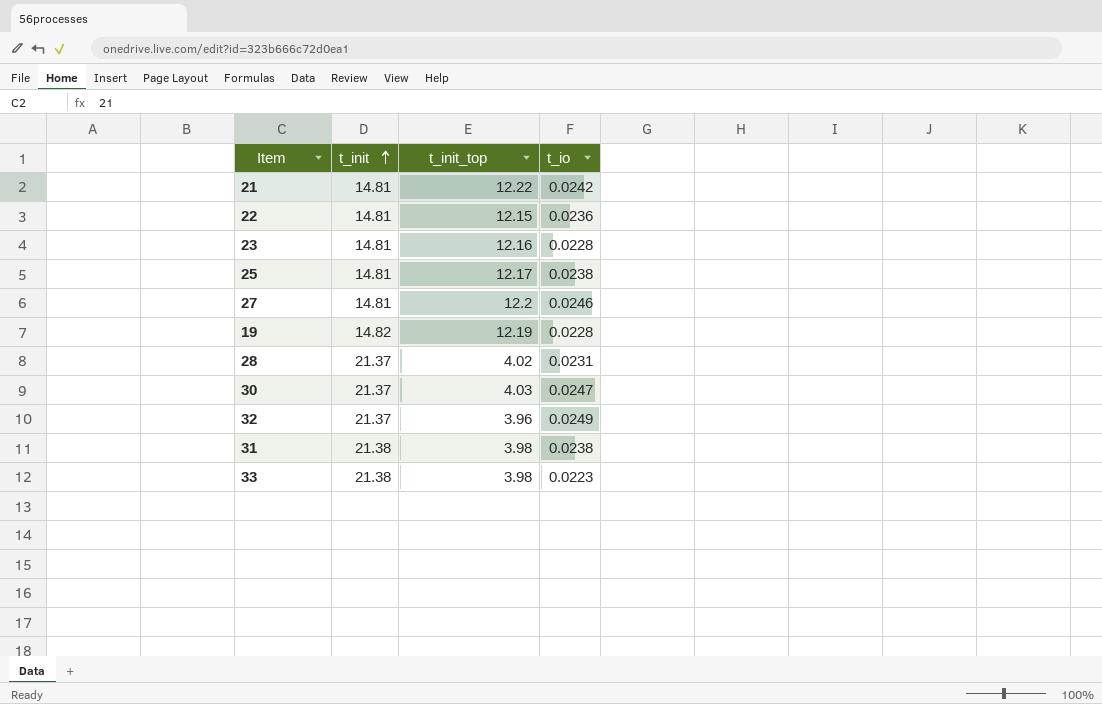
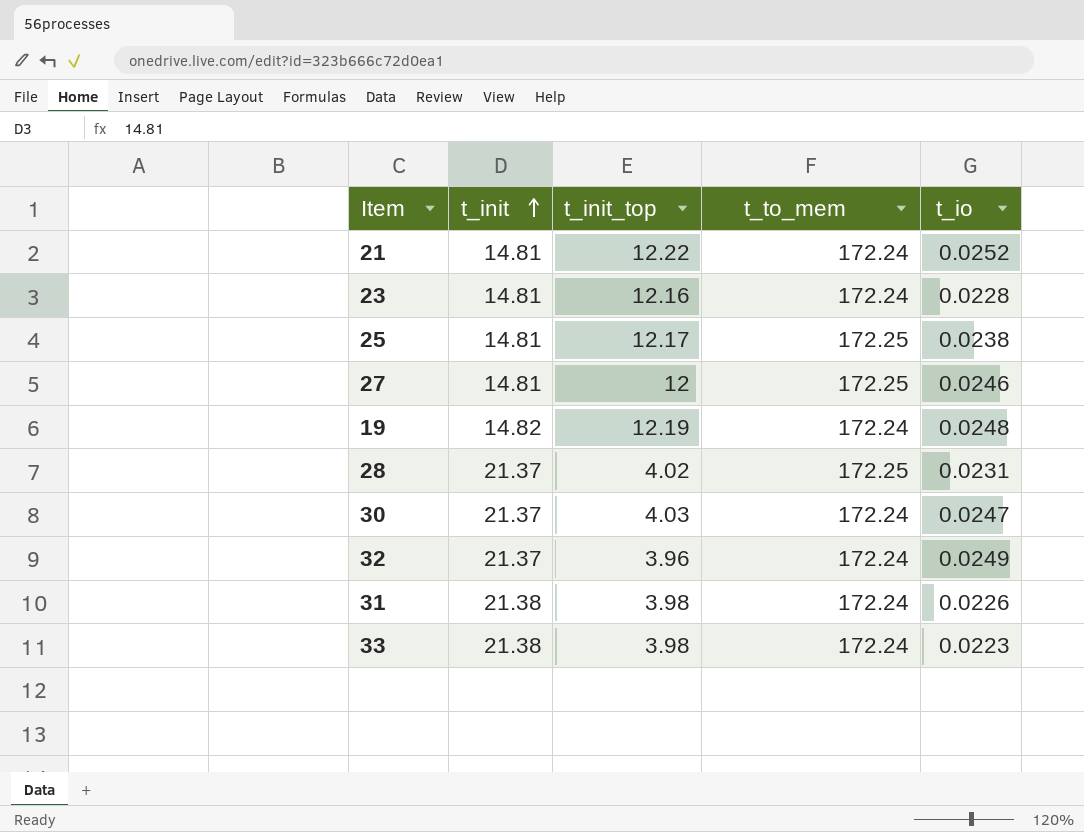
column t_to_mem | position: none -> 4
row 22: 14.81 | 12.15 | 0.0236 -> none
21 | t_io: 0.0242 -> 0.0252
27 | t_init_top: 12.2 -> 12
19 | t_io: 0.0228 -> 0.0248
31 | t_io: 0.0238 -> 0.0226

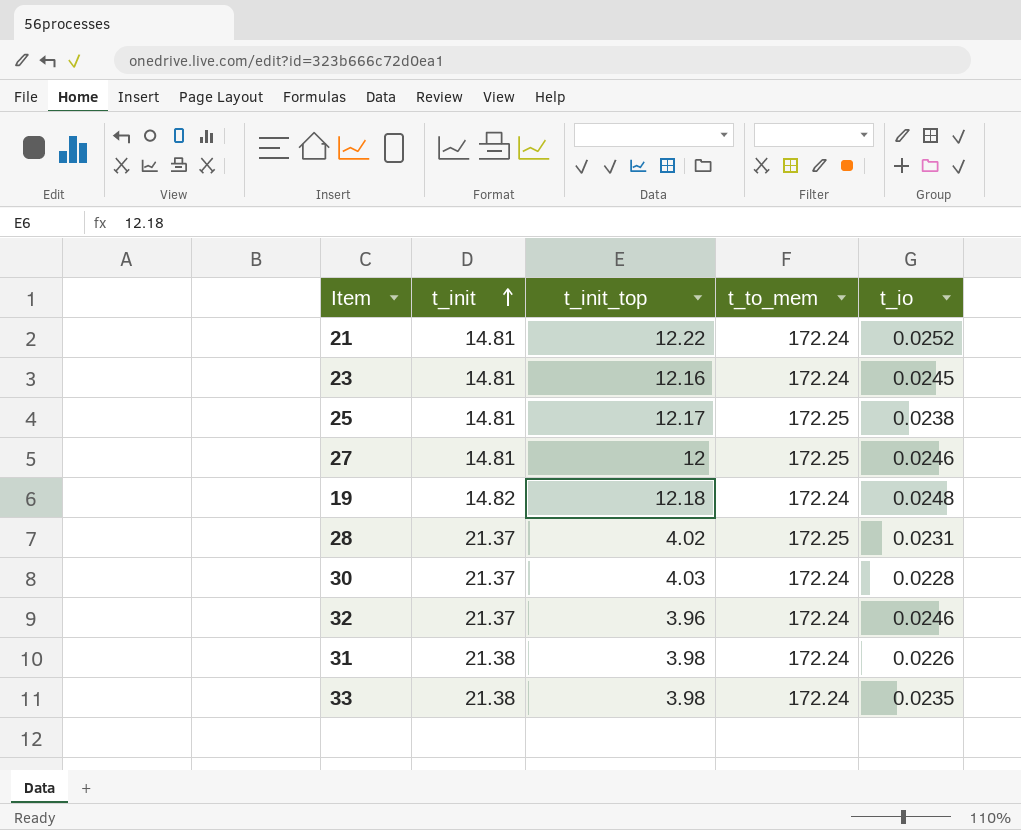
23 | t_io: 0.0228 -> 0.0245
19 | t_init_top: 12.19 -> 12.18
30 | t_io: 0.0247 -> 0.0228
32 | t_io: 0.0249 -> 0.0246
33 | t_io: 0.0223 -> 0.0235

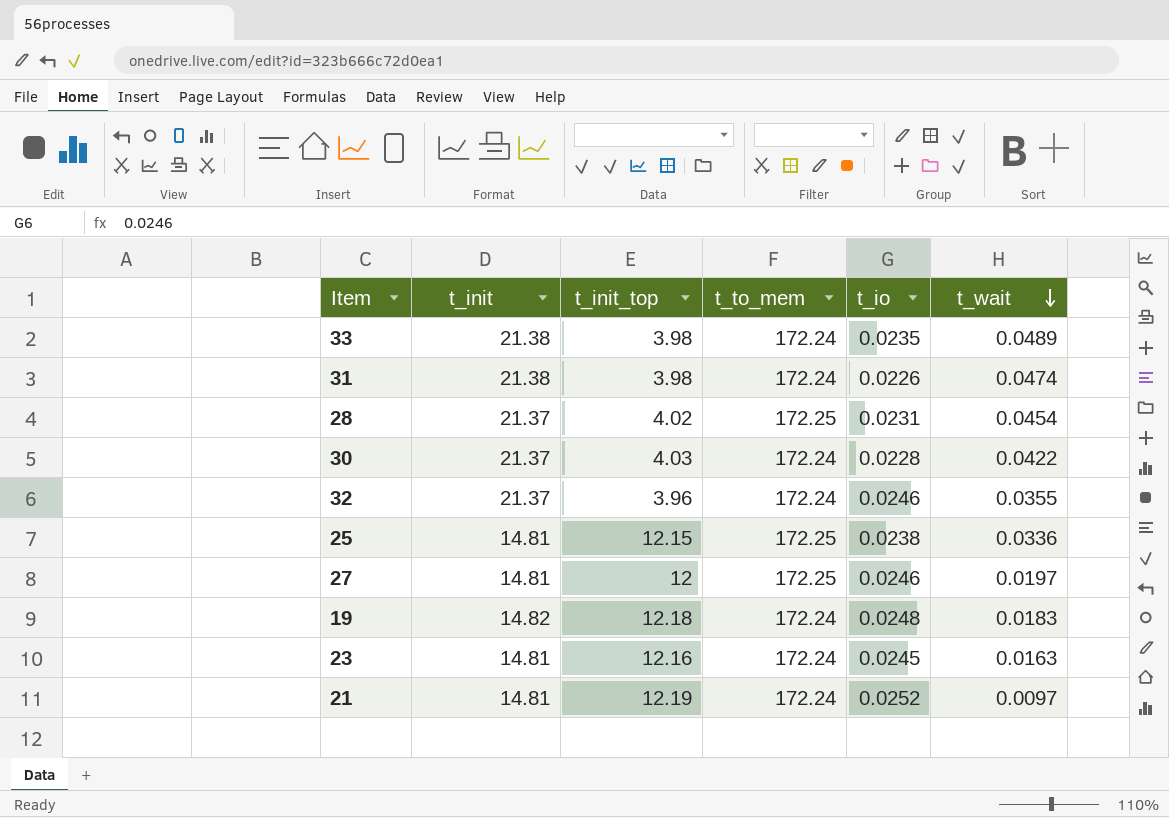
row order: t_init ascending -> t_wait descending
column t_wait | position: none -> 6
25 | t_init_top: 12.17 -> 12.15
21 | t_init_top: 12.22 -> 12.19

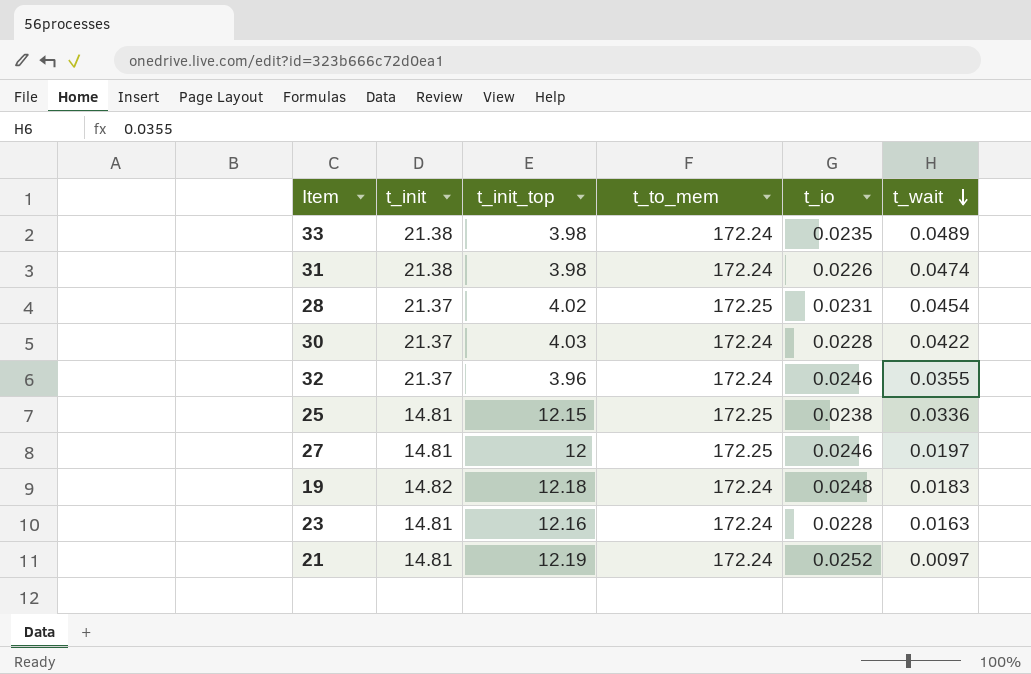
23 | t_io: 0.0245 -> 0.0228

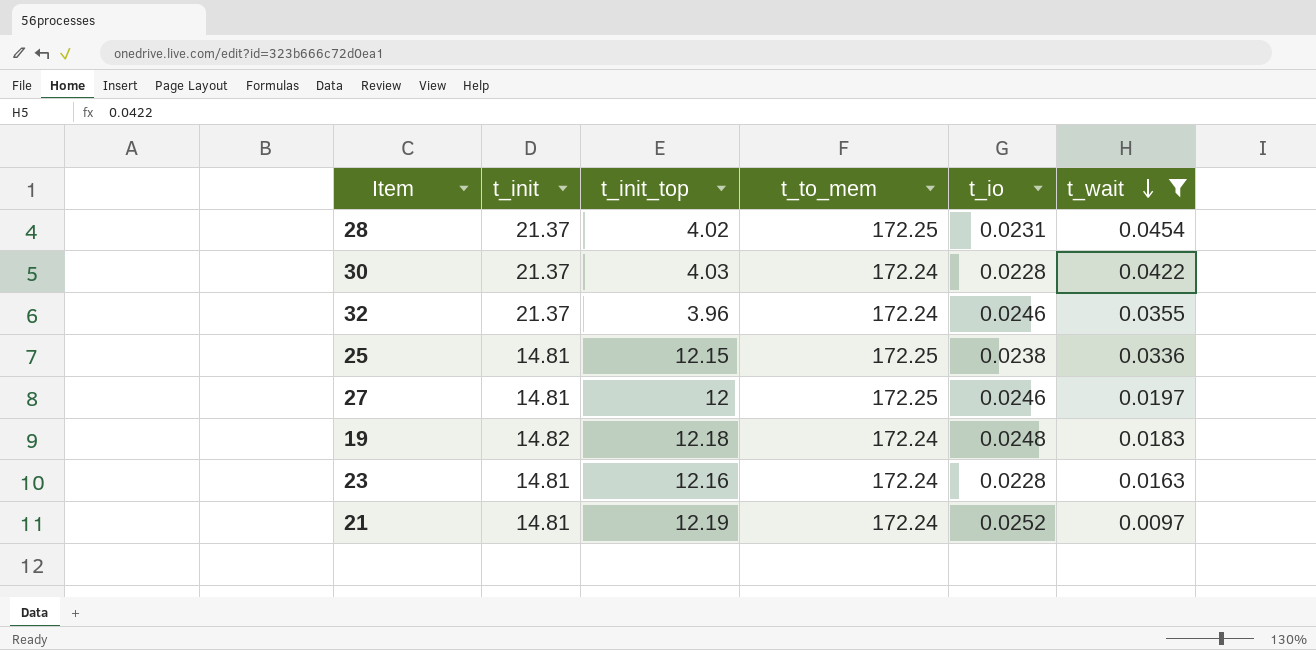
filter: none -> t_wait <= 0.0454

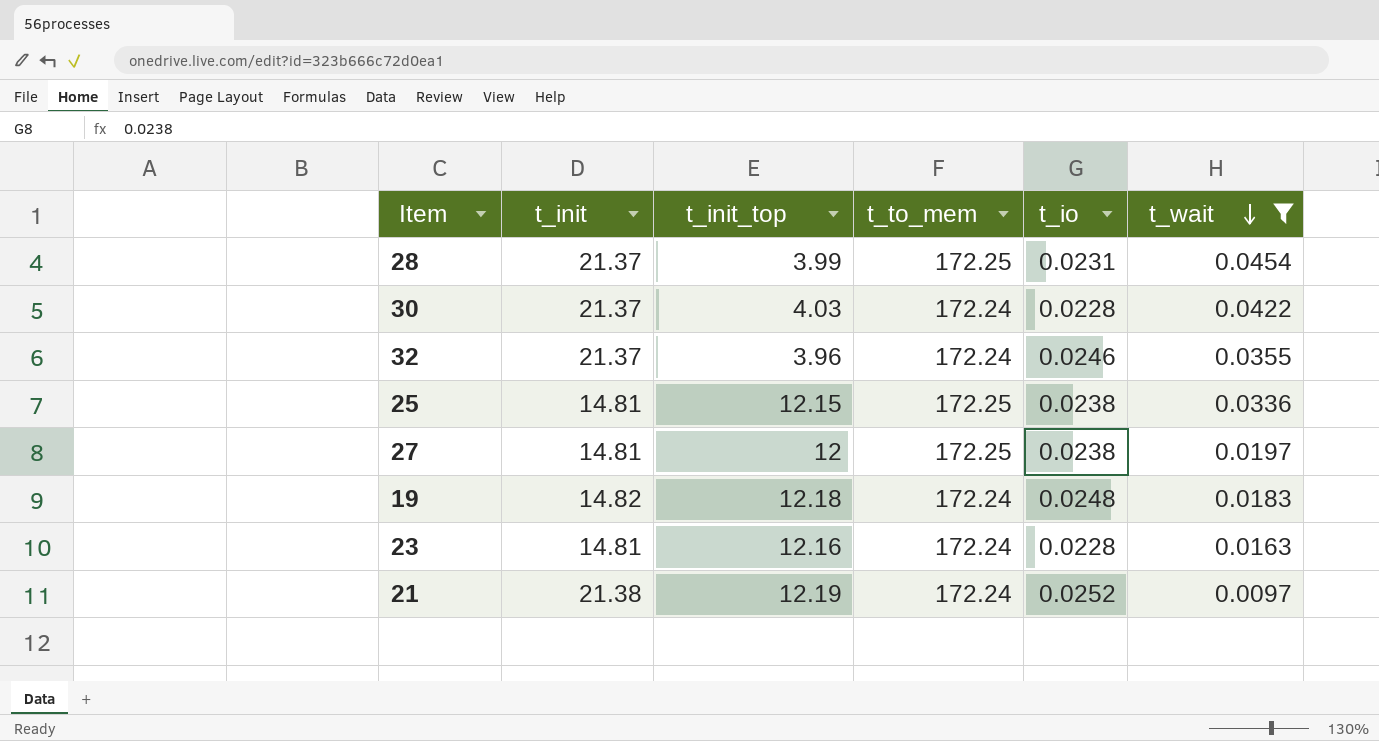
28 | t_init_top: 4.02 -> 3.99
27 | t_io: 0.0246 -> 0.0238
21 | t_init: 14.81 -> 21.38

